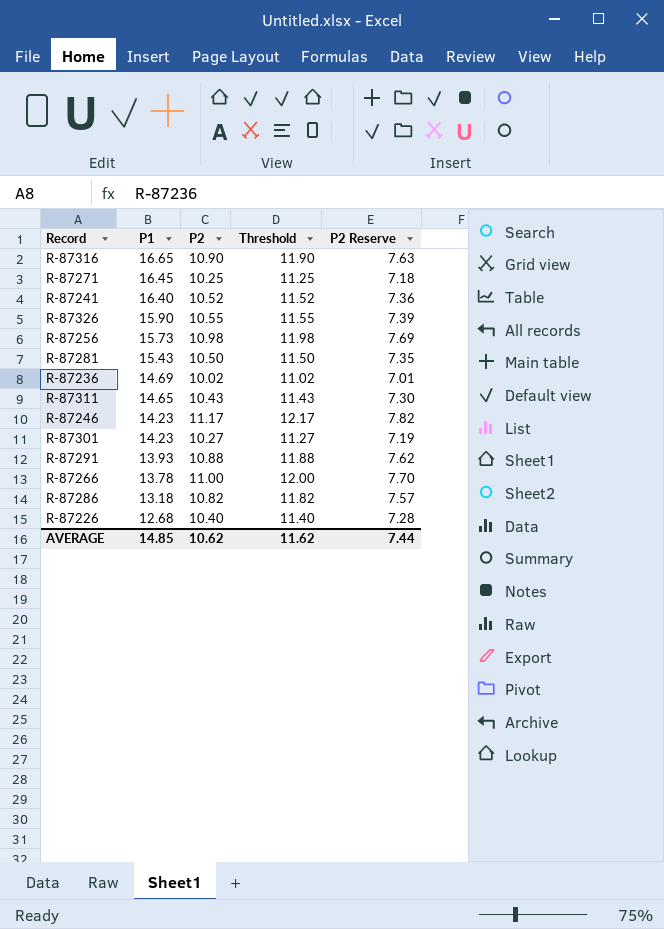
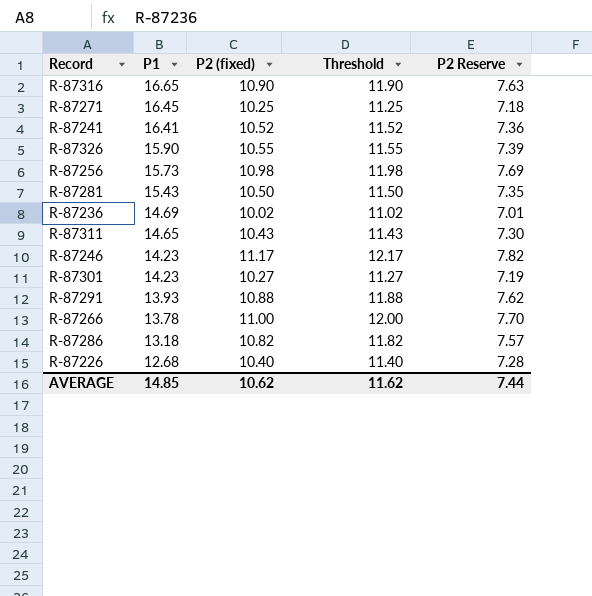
column name: P2 -> P2 (fixed)
R-87241 | P1: 16.40 -> 16.41

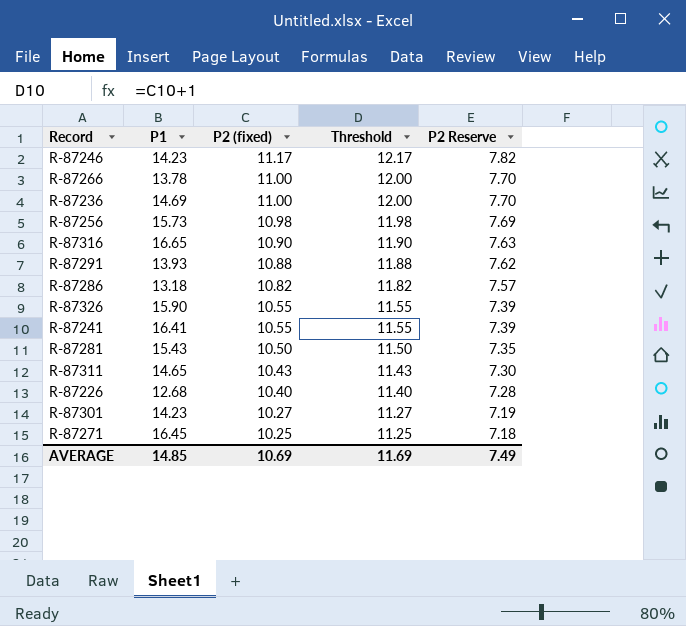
row order: P1 descending -> P2 (fixed) descending
R-87236 | P2 (fixed): 10.02 -> 11.00
R-87236 | Threshold: 11.02 -> 12.00
R-87236 | P2 Reserve: 7.01 -> 7.70
R-87241 | P2 (fixed): 10.52 -> 10.55
R-87241 | Threshold: 11.52 -> 11.55
R-87241 | P2 Reserve: 7.36 -> 7.39
AVERAGE | P2 (fixed): 10.62 -> 10.69
AVERAGE | Threshold: 11.62 -> 11.69
AVERAGE | P2 Reserve: 7.44 -> 7.49

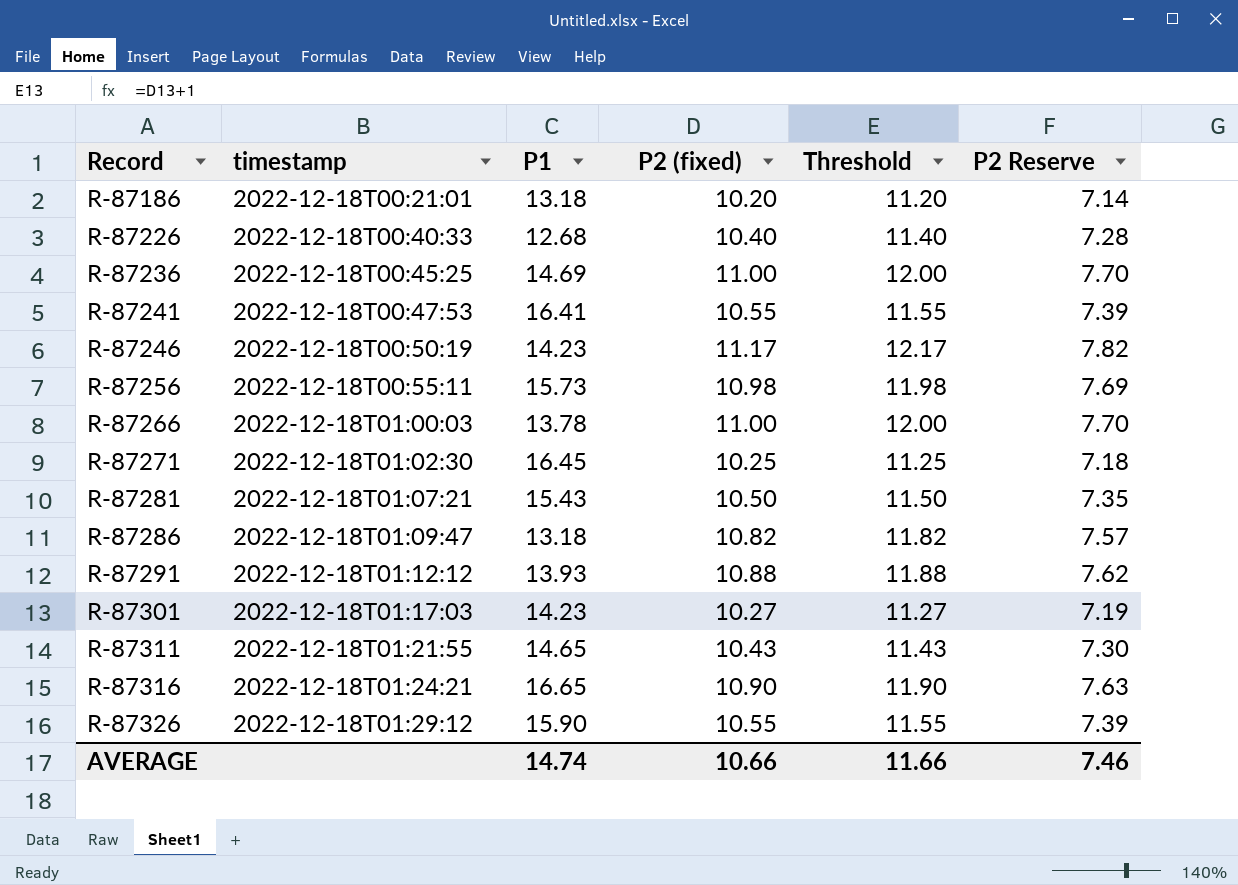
row order: P2 (fixed) descending -> Record ascending
column timestamp | position: none -> 2
row R-87186: none -> 2022-12-18T00:21:01 | 13.18 | 10.20 | 11.20 | 7.14
AVERAGE | P1: 14.85 -> 14.74
AVERAGE | P2 (fixed): 10.69 -> 10.66
AVERAGE | Threshold: 11.69 -> 11.66
AVERAGE | P2 Reserve: 7.49 -> 7.46

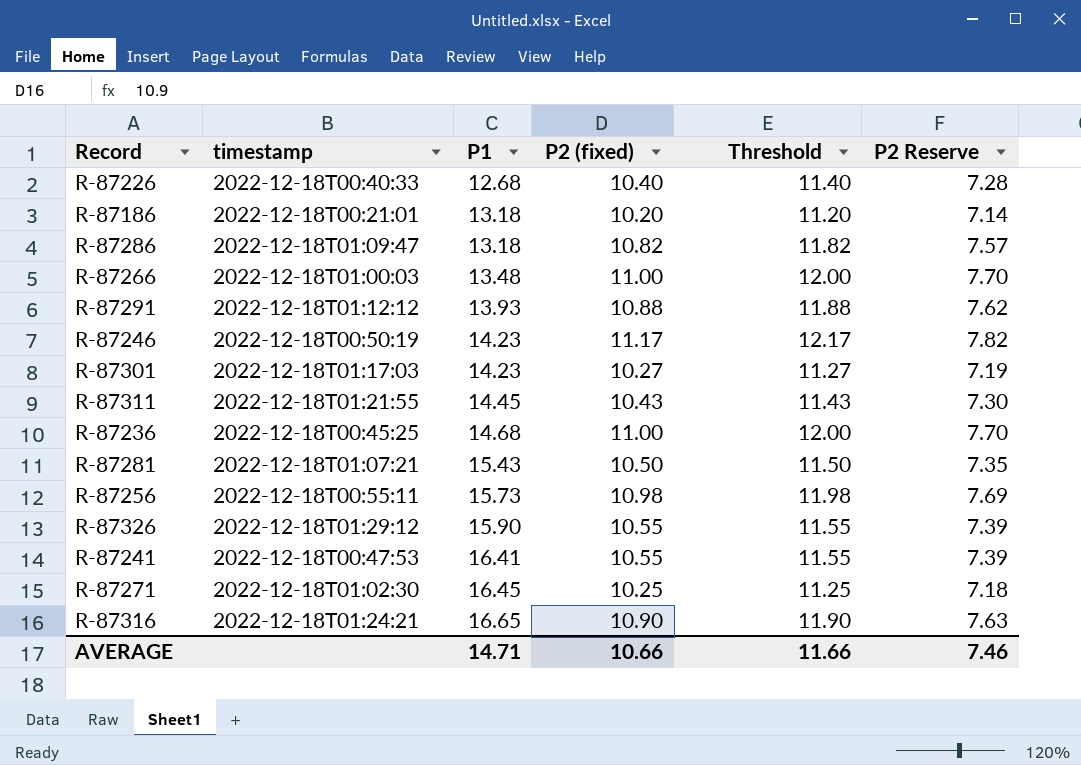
row order: Record ascending -> P1 ascending
R-87266 | P1: 13.78 -> 13.48
R-87311 | P1: 14.65 -> 14.45
R-87236 | P1: 14.69 -> 14.68
AVERAGE | P1: 14.74 -> 14.71

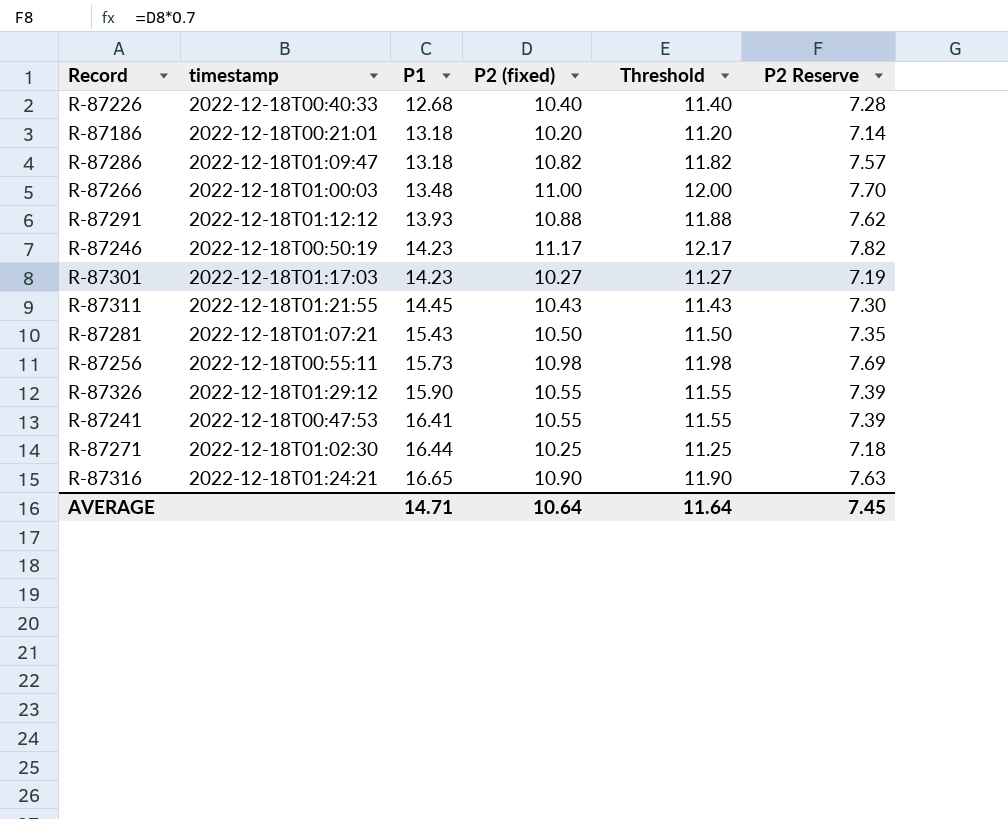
row R-87236: 2022-12-18T00:45:25 | 14.68 | 11.00 | 12.00 | 7.70 -> none
R-87271 | P1: 16.45 -> 16.44
AVERAGE | P2 (fixed): 10.66 -> 10.64
AVERAGE | Threshold: 11.66 -> 11.64
AVERAGE | P2 Reserve: 7.46 -> 7.45

